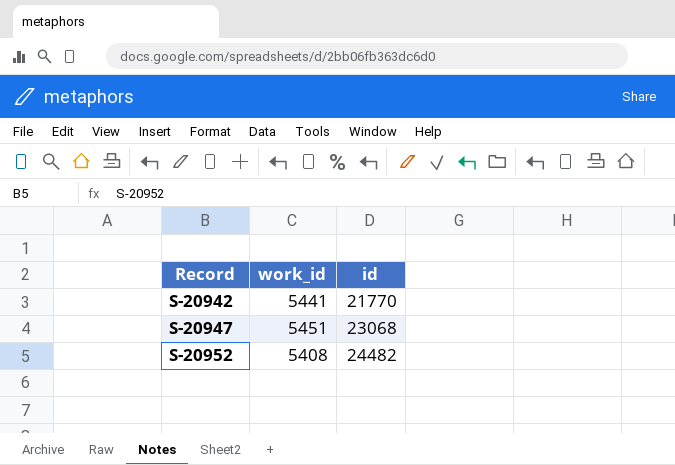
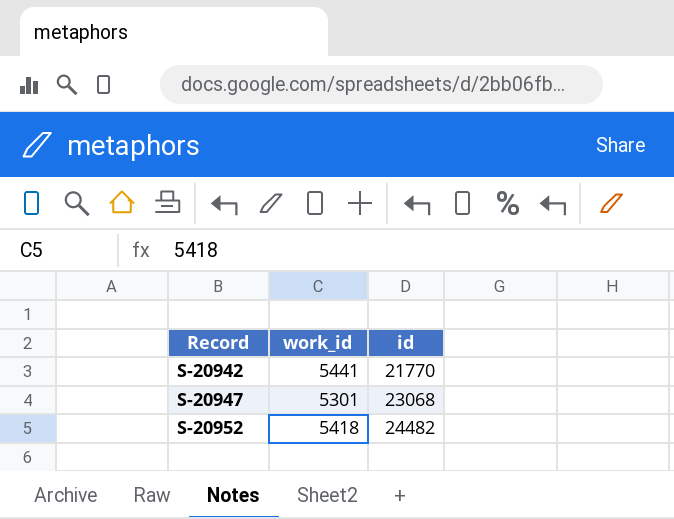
S-20947 | work_id: 5451 -> 5301
S-20952 | work_id: 5408 -> 5418

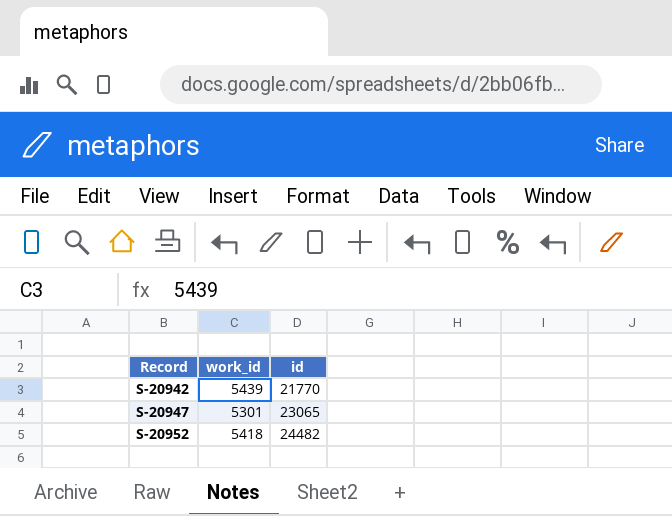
S-20942 | work_id: 5441 -> 5439
S-20947 | id: 23068 -> 23065

